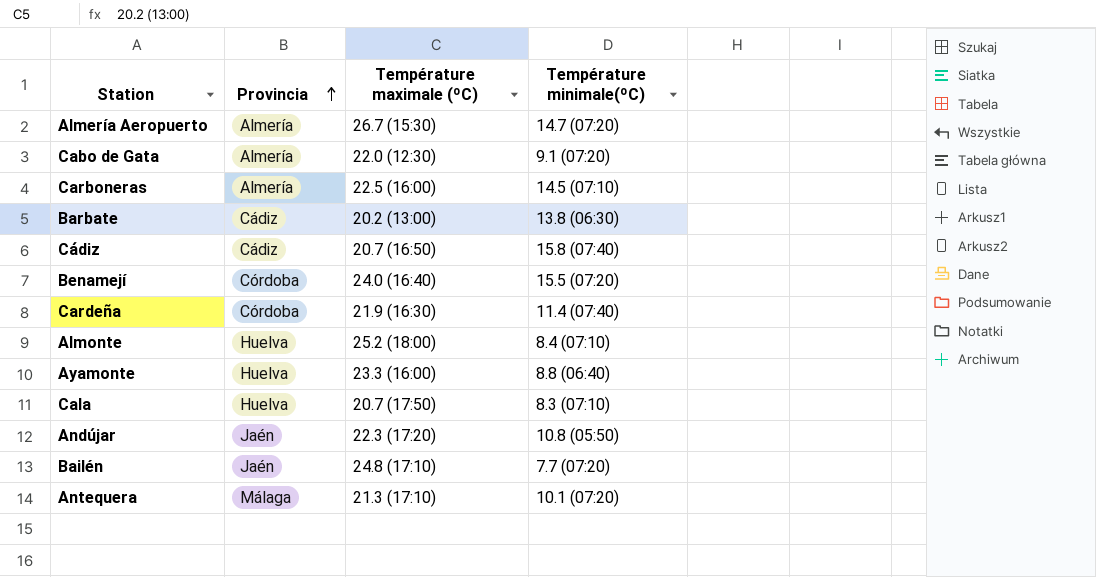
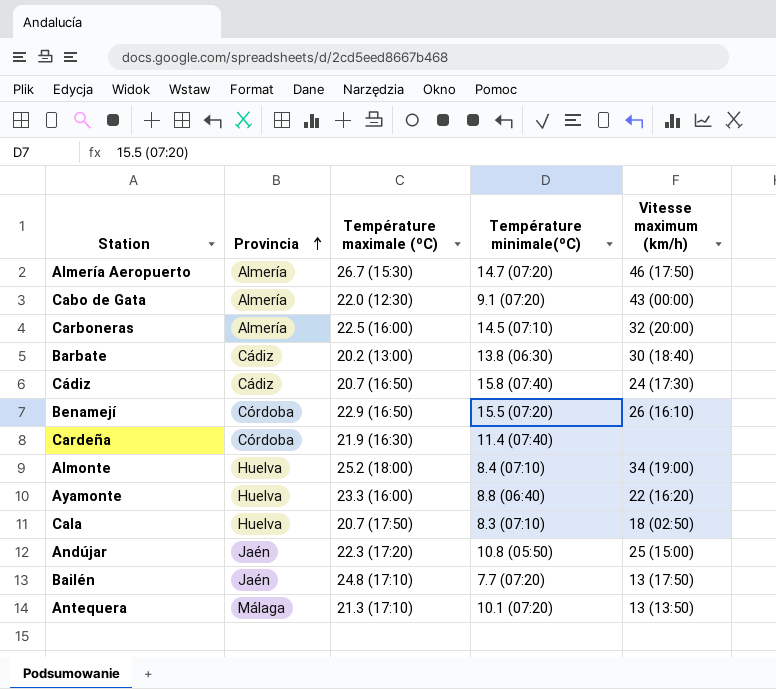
column Vitesse maximum (km/h) | position: none -> 5
Benamejí | Température maximale (ºC): 24.0 (16:40) -> 22.9 (16:50)

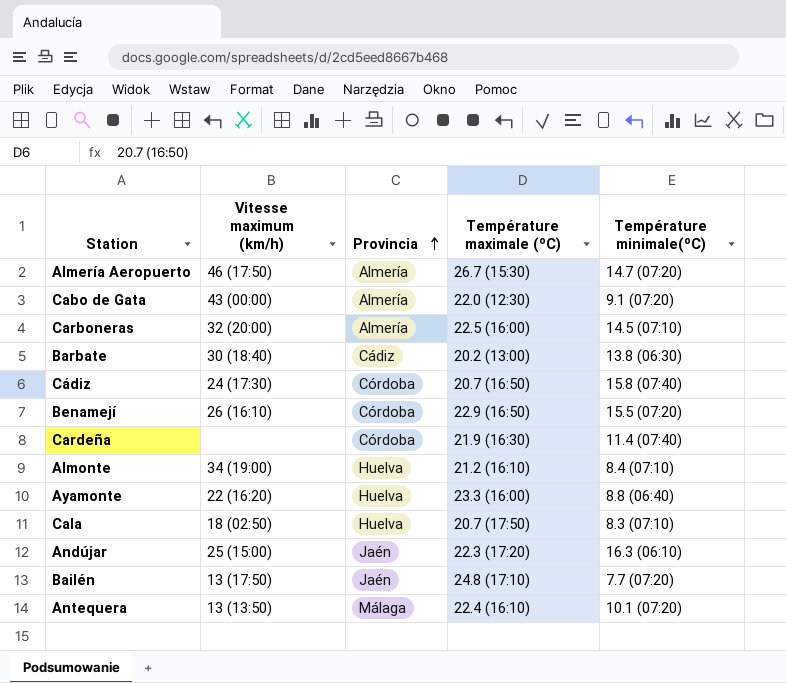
column Vitesse maximum (km/h) | position: 5 -> 2
Cádiz | Provincia: Cádiz -> Córdoba
Almonte | Température maximale (ºC): 25.2 (18:00) -> 21.2 (16:10)
Andújar | Température minimale(ºC): 10.8 (05:50) -> 16.3 (06:10)
Antequera | Température maximale (ºC): 21.3 (17:10) -> 22.4 (16:10)

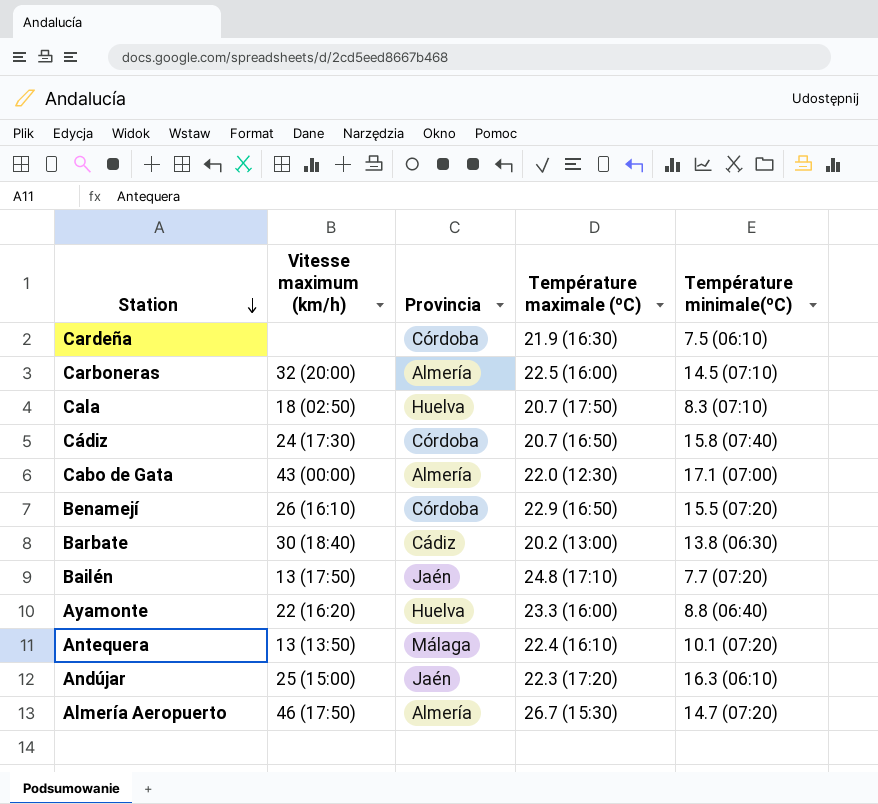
row order: Provincia ascending -> Station descending
row Almonte: 34 (19:00) | Huelva | 21.2 (16:10) | 8.4 (07:10) -> none
Cardeña | Température minimale(ºC): 11.4 (07:40) -> 7.5 (06:10)
Cabo de Gata | Température minimale(ºC): 9.1 (07:20) -> 17.1 (07:00)

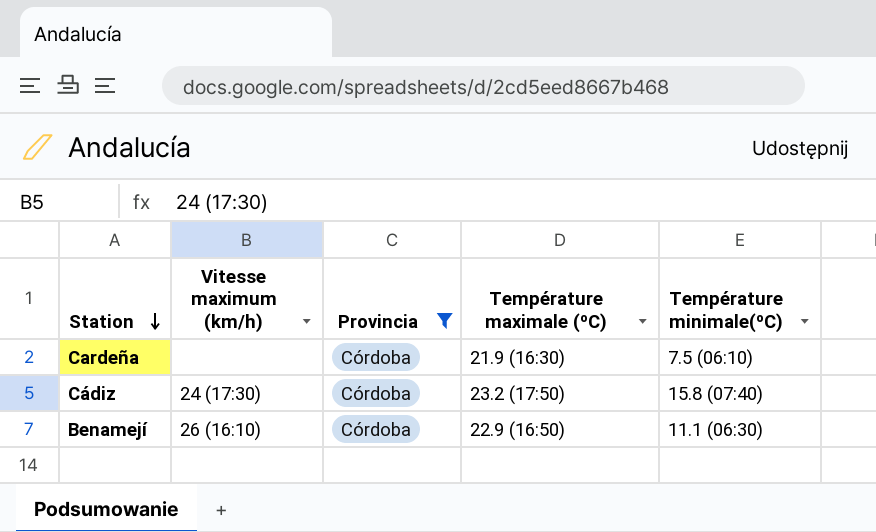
filter: none -> Provincia = Córdoba
Cádiz | Température maximale (ºC): 20.7 (16:50) -> 23.2 (17:50)
Benamejí | Température minimale(ºC): 15.5 (07:20) -> 11.1 (06:30)

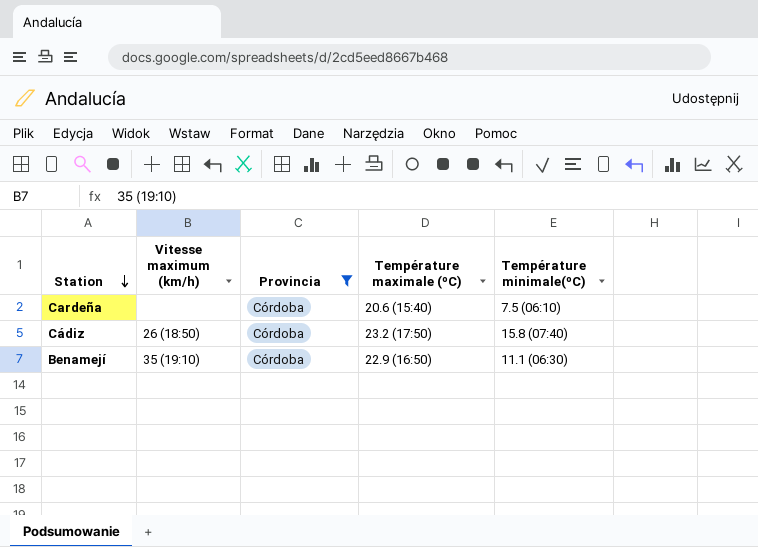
Cardeña | Température maximale (ºC): 21.9 (16:30) -> 20.6 (15:40)
Cádiz | Vitesse maximum (km/h): 24 (17:30) -> 26 (18:50)
Benamejí | Vitesse maximum (km/h): 26 (16:10) -> 35 (19:10)

